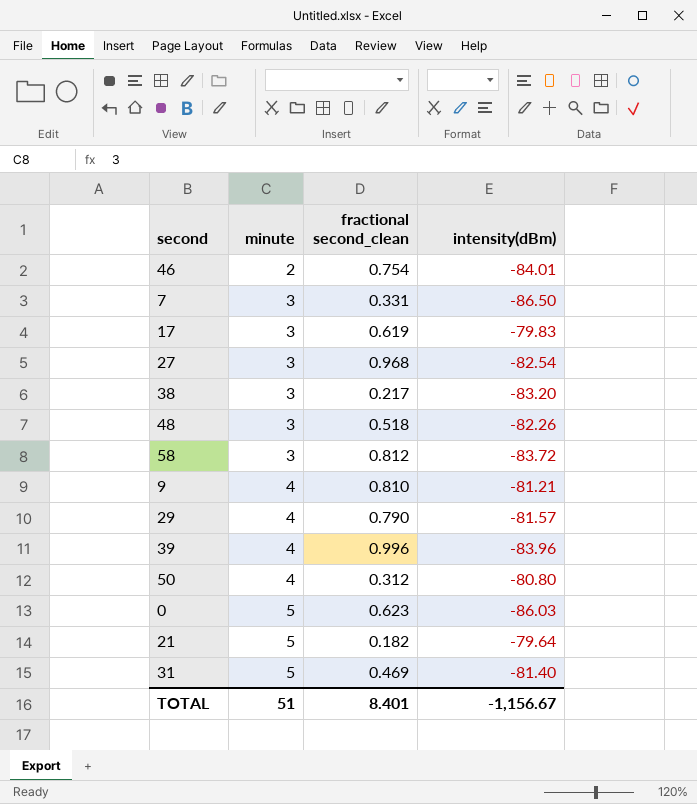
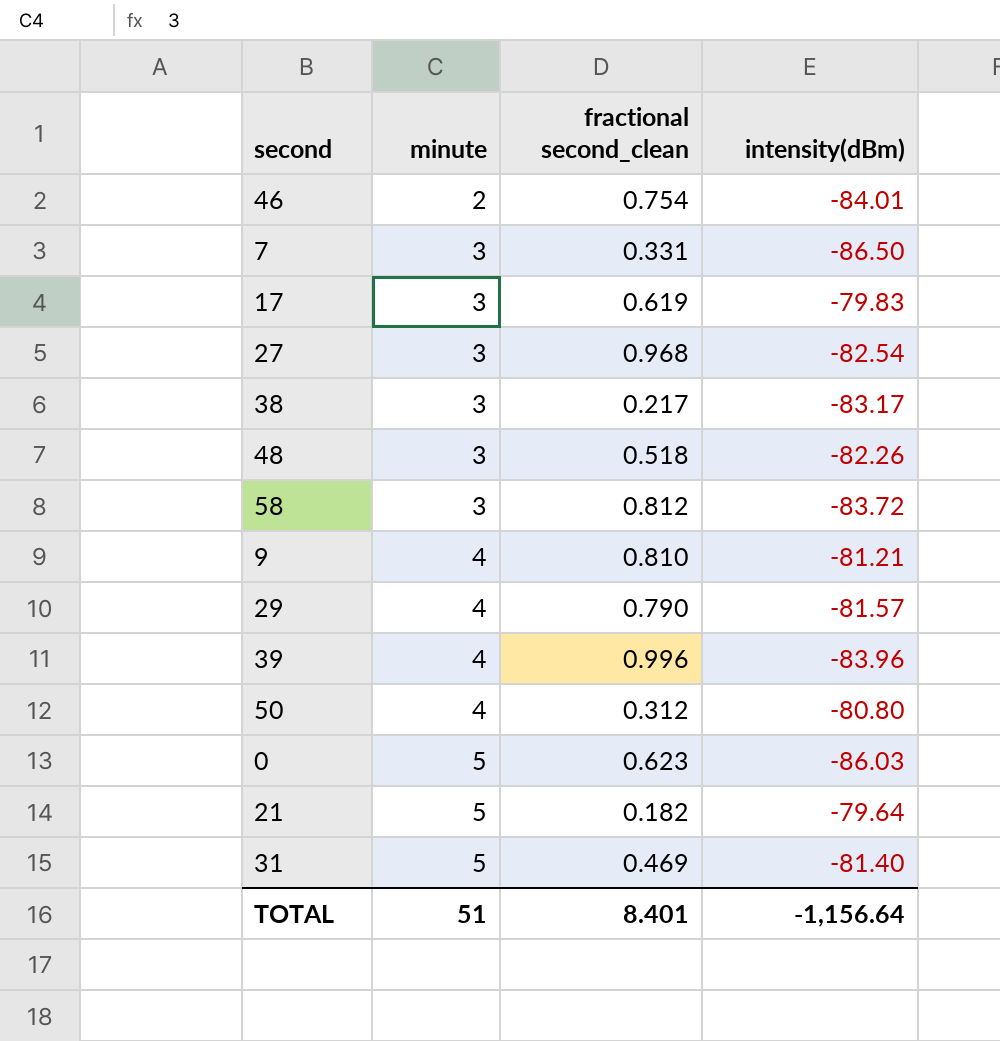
38 | intensity(dBm): -83.20 -> -83.17
TOTAL | intensity(dBm): -1,156.67 -> -1,156.64

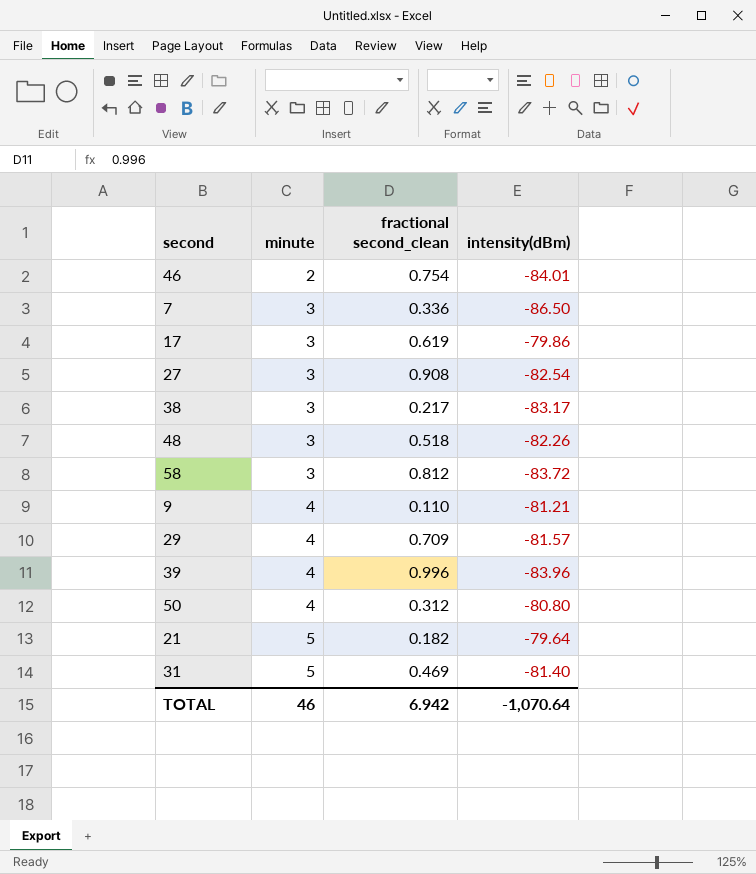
row 0: 5 | 0.623 | -86.03 -> none
7 | fractional second_clean: 0.331 -> 0.336
17 | intensity(dBm): -79.83 -> -79.86
27 | fractional second_clean: 0.968 -> 0.908
9 | fractional second_clean: 0.810 -> 0.110
29 | fractional second_clean: 0.790 -> 0.709
TOTAL | minute: 51 -> 46
TOTAL | fractional second_clean: 8.401 -> 6.942
TOTAL | intensity(dBm): -1,156.64 -> -1,070.64

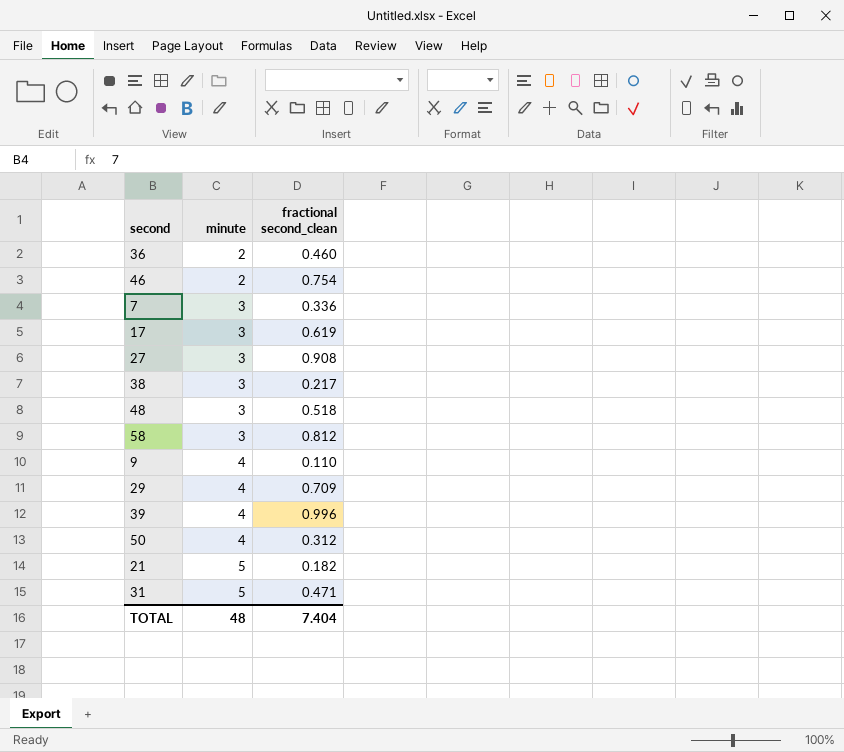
column intensity(dBm) | position: 4 -> none
row 36: none -> 2 | 0.460
31 | fractional second_clean: 0.469 -> 0.471
TOTAL | minute: 46 -> 48
TOTAL | fractional second_clean: 6.942 -> 7.404

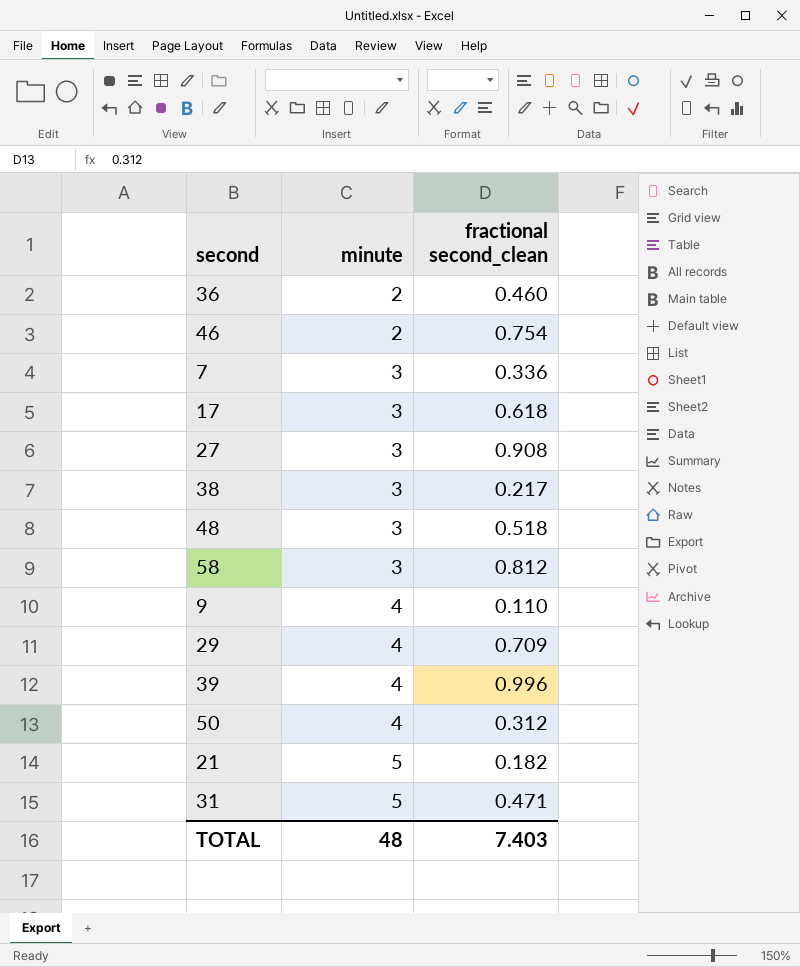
17 | fractional second_clean: 0.619 -> 0.618
TOTAL | fractional second_clean: 7.404 -> 7.403

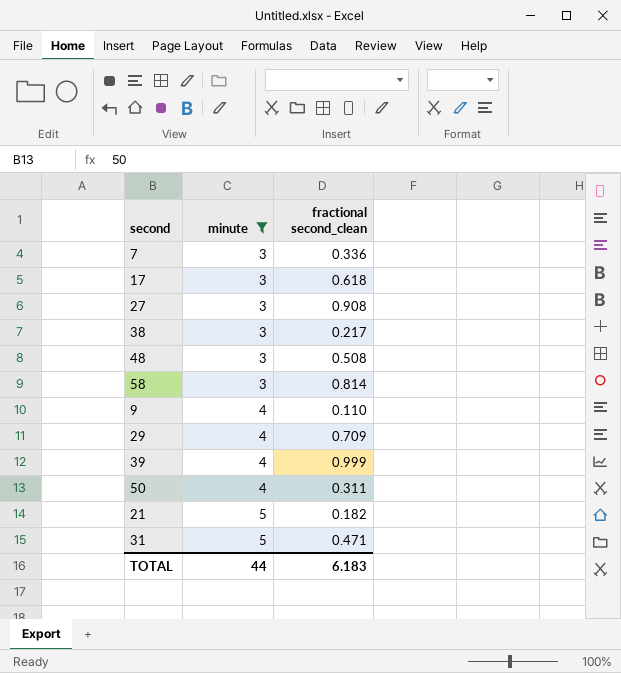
filter: none -> minute != 2
48 | fractional second_clean: 0.518 -> 0.508
58 | fractional second_clean: 0.812 -> 0.814
39 | fractional second_clean: 0.996 -> 0.999
50 | fractional second_clean: 0.312 -> 0.311
TOTAL | minute: 48 -> 44
TOTAL | fractional second_clean: 7.403 -> 6.183

